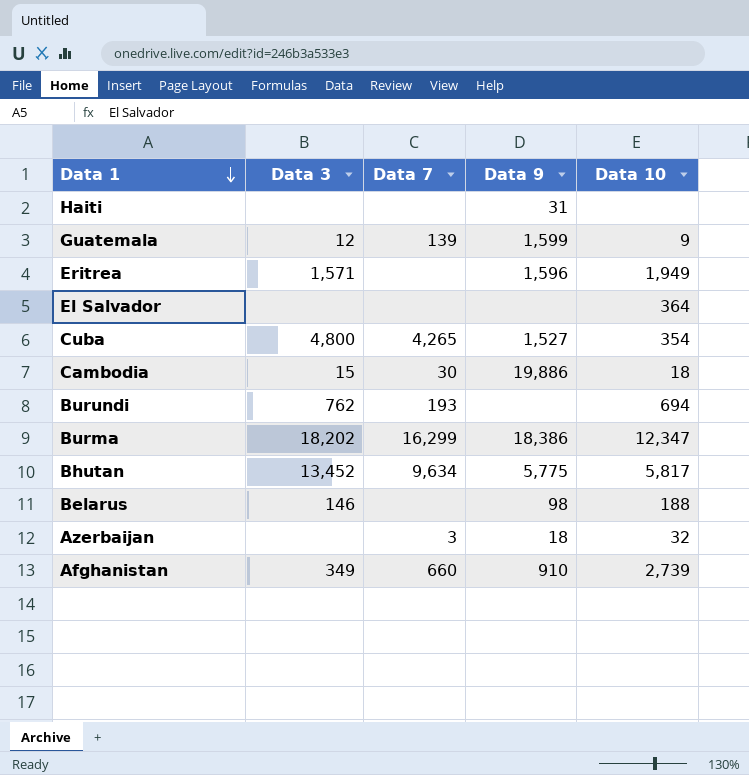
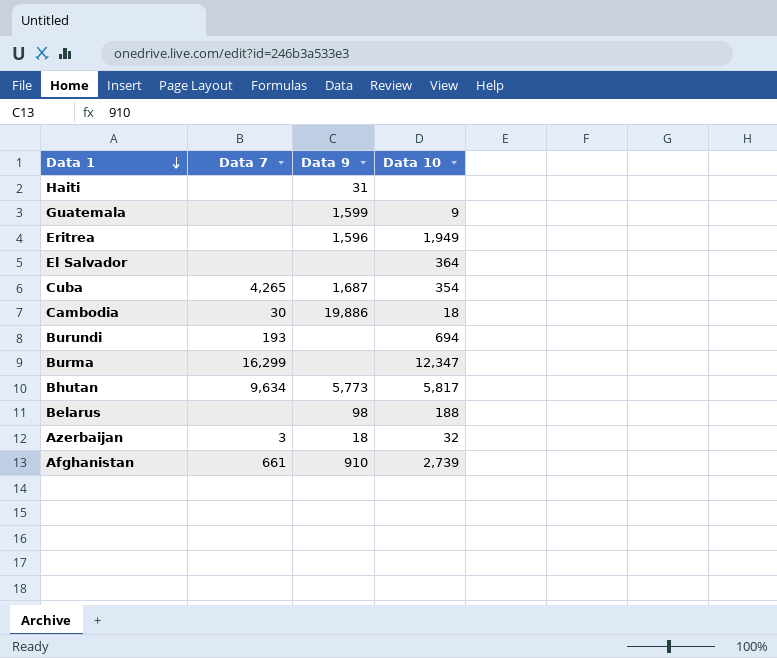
column Data 3 | position: 2 -> none
Guatemala | Data 7: 139 -> none
Cuba | Data 9: 1,527 -> 1,687
Burma | Data 9: 18,386 -> none
Bhutan | Data 9: 5,775 -> 5,773
Afghanistan | Data 7: 660 -> 661

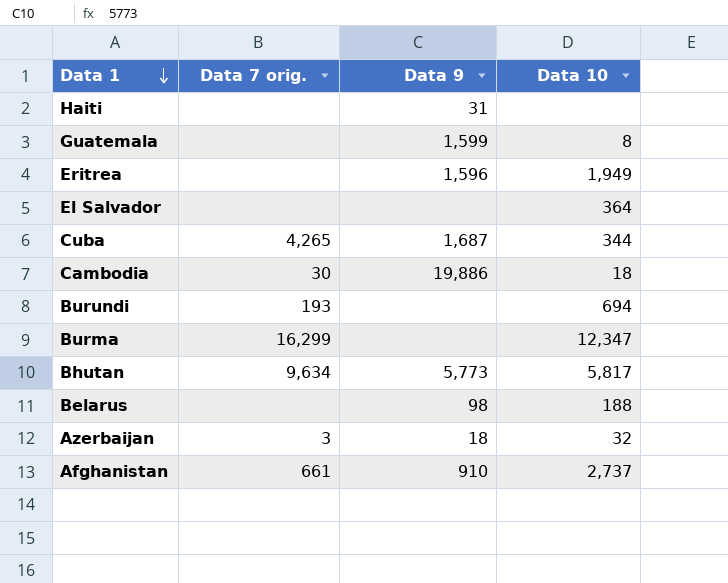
column name: Data 7 -> Data 7 orig.
Guatemala | Data 10: 9 -> 8
Cuba | Data 10: 354 -> 344
Afghanistan | Data 10: 2,739 -> 2,737

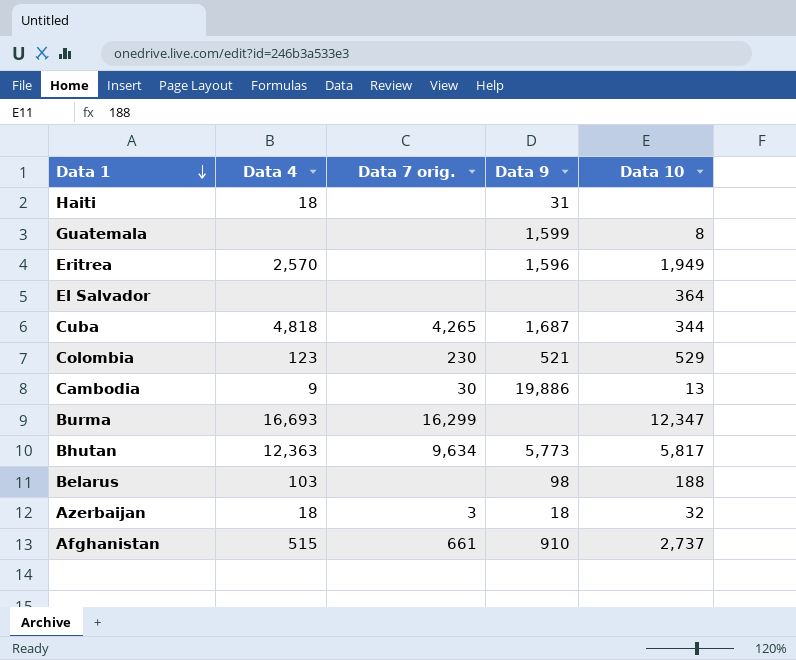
column Data 4 | position: none -> 2
row Burundi: 193 | none | 694 -> none
row Colombia: none -> 123 | 230 | 521 | 529
Cambodia | Data 10: 18 -> 13

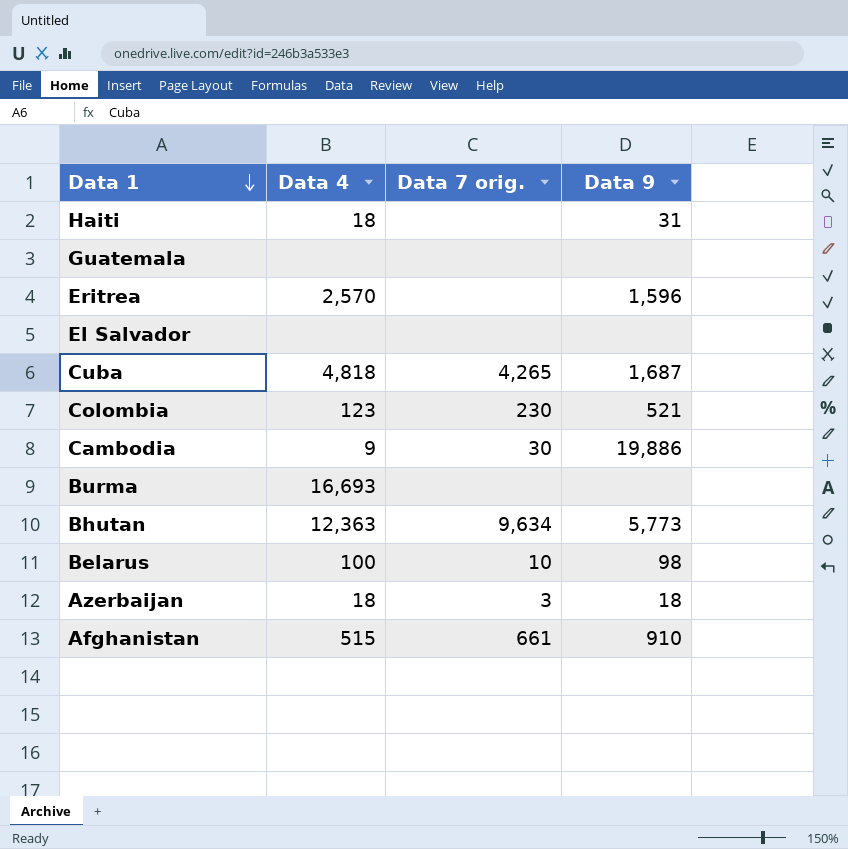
column Data 10 | position: 5 -> none
Guatemala | Data 9: 1,599 -> none
Burma | Data 7 orig.: 16,299 -> none
Belarus | Data 4: 103 -> 100
Belarus | Data 7 orig.: none -> 10

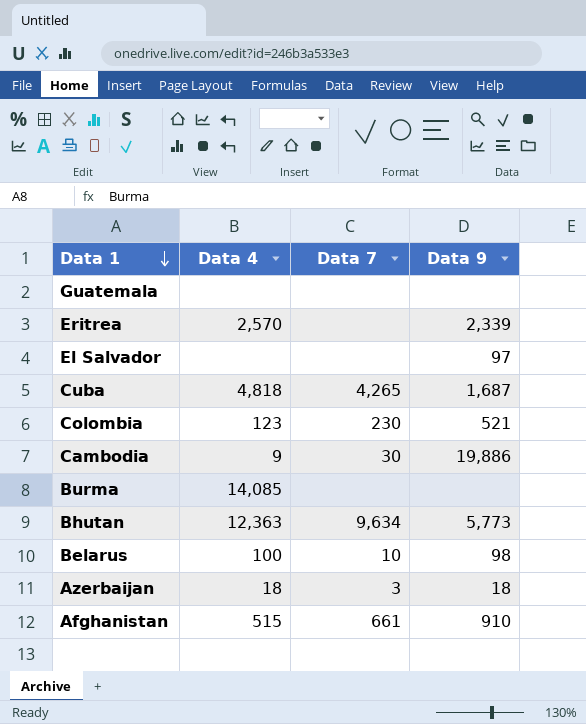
column name: Data 7 orig. -> Data 7
row Haiti: 18 | none | 31 -> none
Eritrea | Data 9: 1,596 -> 2,339
El Salvador | Data 9: none -> 97
Burma | Data 4: 16,693 -> 14,085

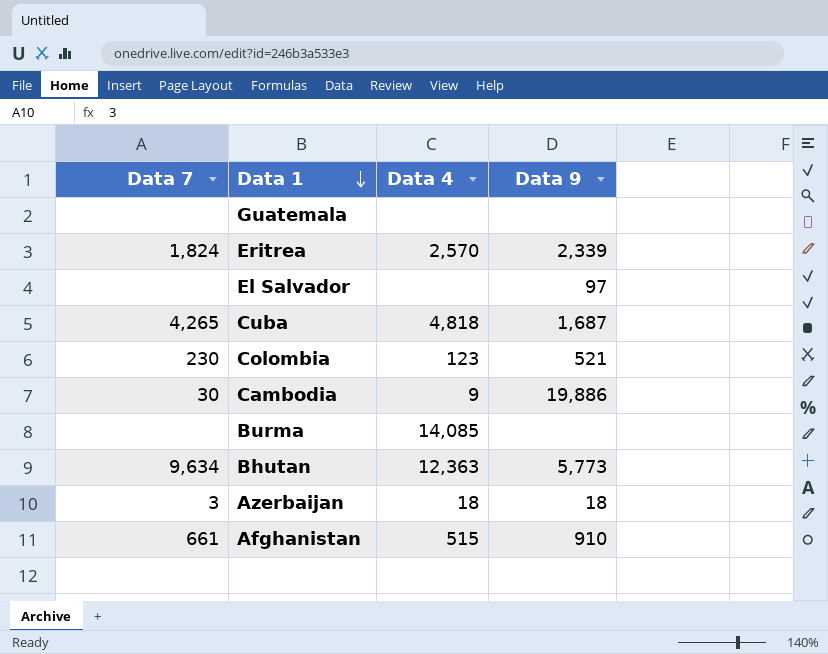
column Data 7 | position: 3 -> 1
row Belarus: 100 | 10 | 98 -> none
Eritrea | Data 7: none -> 1,824

